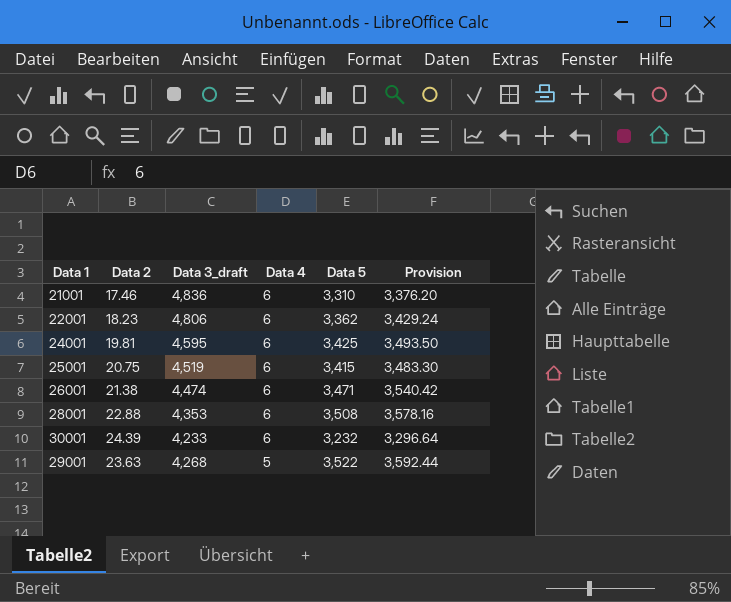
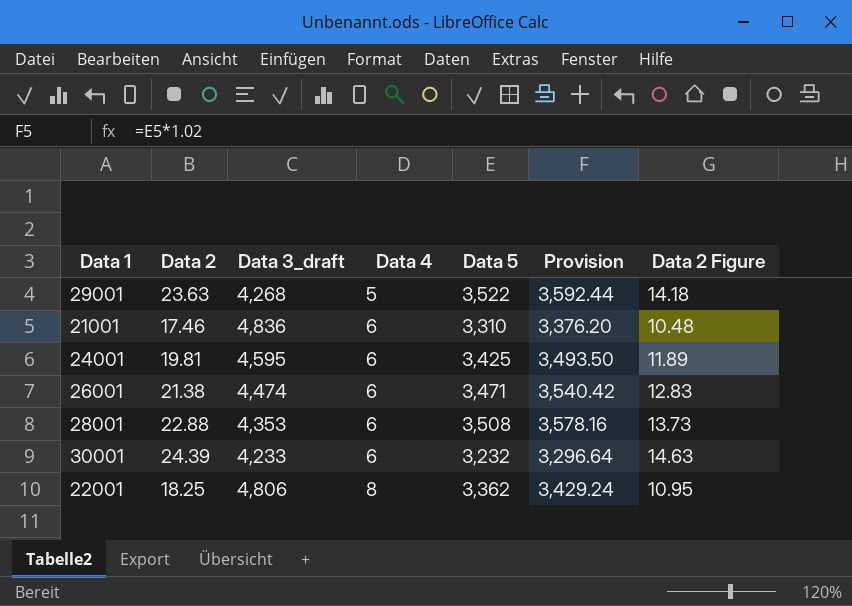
row order: Data 4 descending -> Data 4 ascending
column Data 2 Figure | formula: none -> [Data 2] * 0.6
row 25001: 20.75 | 4,519 | 6 | 3,415 | 3,483.30 -> none
22001 | Data 2: 18.23 -> 18.25
22001 | Data 4: 6 -> 8

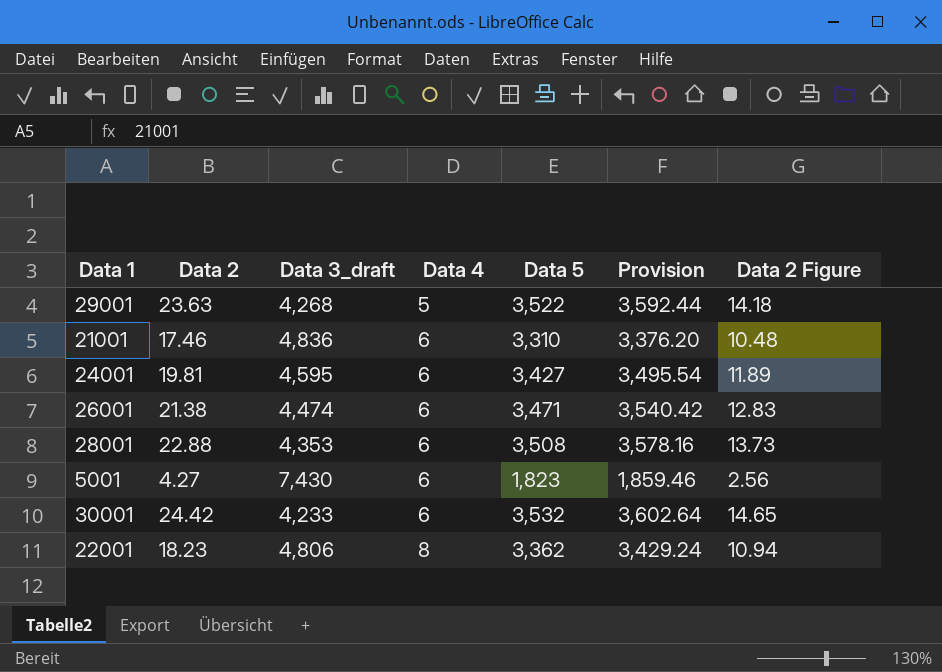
24001 | Data 5: 3,425 -> 3,427
24001 | Provision: 3,493.50 -> 3,495.54
row 5001: none -> 4.27 | 7,430 | 6 | 1,823 | 1,859.46 | 2.56
30001 | Data 2: 24.39 -> 24.42
30001 | Data 5: 3,232 -> 3,532
30001 | Provision: 3,296.64 -> 3,602.64
30001 | Data 2 Figure: 14.63 -> 14.65
22001 | Data 2: 18.25 -> 18.23
22001 | Data 2 Figure: 10.95 -> 10.94

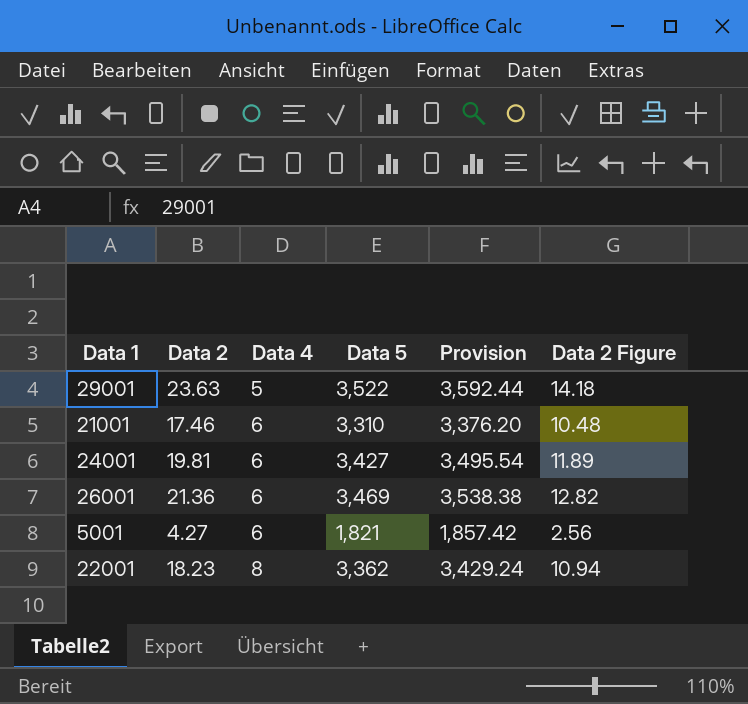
column Data 3_draft | position: 3 -> none
row 28001: 22.88 | 4,353 | 6 | 3,508 | 3,578.16 | 13.73 -> none
row 30001: 24.42 | 4,233 | 6 | 3,532 | 3,602.64 | 14.65 -> none
26001 | Data 2: 21.38 -> 21.36
26001 | Data 5: 3,471 -> 3,469
26001 | Provision: 3,540.42 -> 3,538.38
26001 | Data 2 Figure: 12.83 -> 12.82
5001 | Data 5: 1,823 -> 1,821
5001 | Provision: 1,859.46 -> 1,857.42

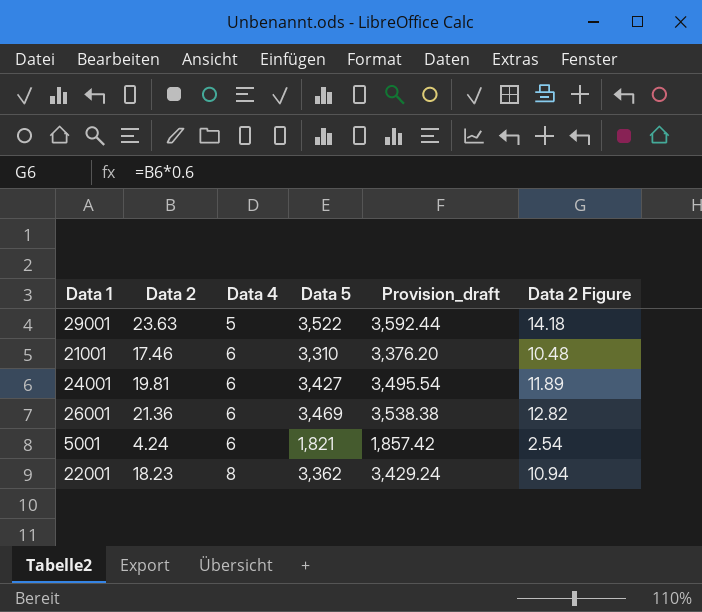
column name: Provision -> Provision_draft
5001 | Data 2: 4.27 -> 4.24
5001 | Data 2 Figure: 2.56 -> 2.54

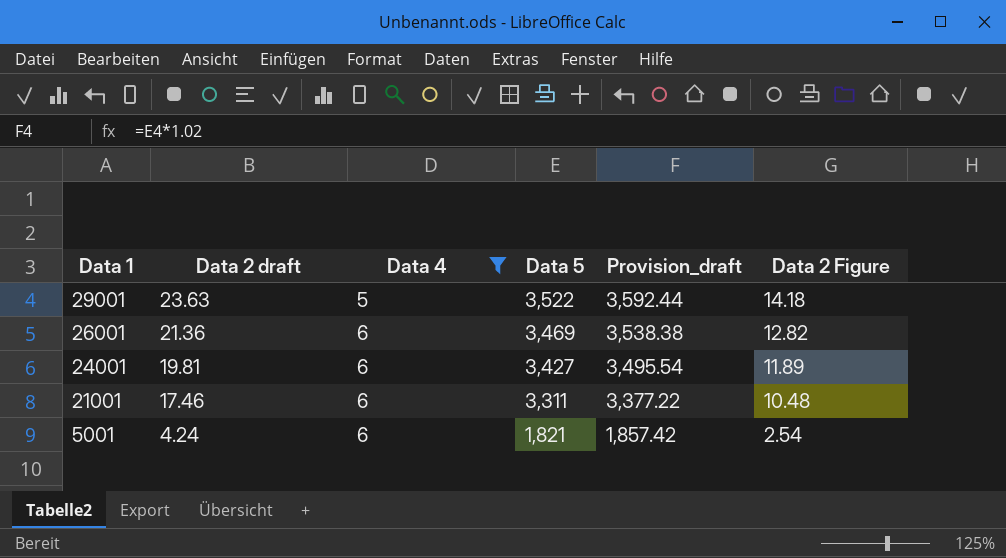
filter: none -> Data 4 != 8
row order: Data 4 ascending -> Data 1 descending
column name: Data 2 -> Data 2 draft
21001 | Data 5: 3,310 -> 3,311
21001 | Provision_draft: 3,376.20 -> 3,377.22

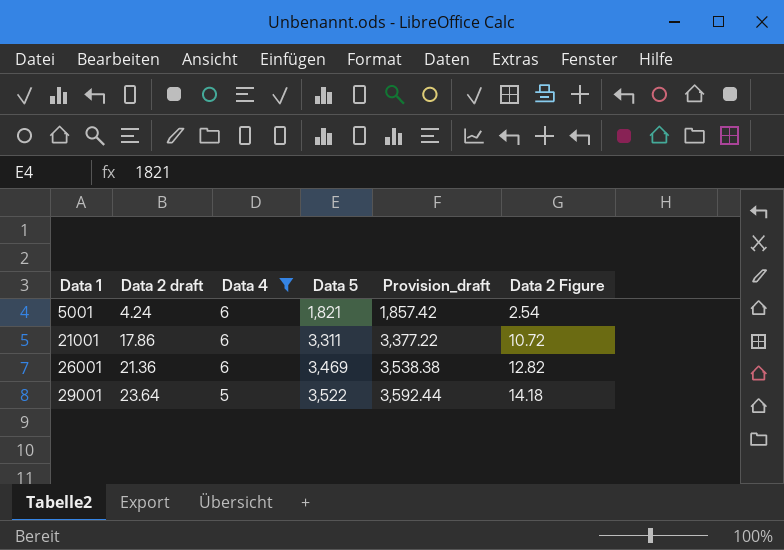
row order: Data 1 descending -> Data 1 ascending
row 24001: 19.81 | 6 | 3,427 | 3,495.54 | 11.89 -> none
21001 | Data 2 draft: 17.46 -> 17.86
21001 | Data 2 Figure: 10.48 -> 10.72
29001 | Data 2 draft: 23.63 -> 23.64

